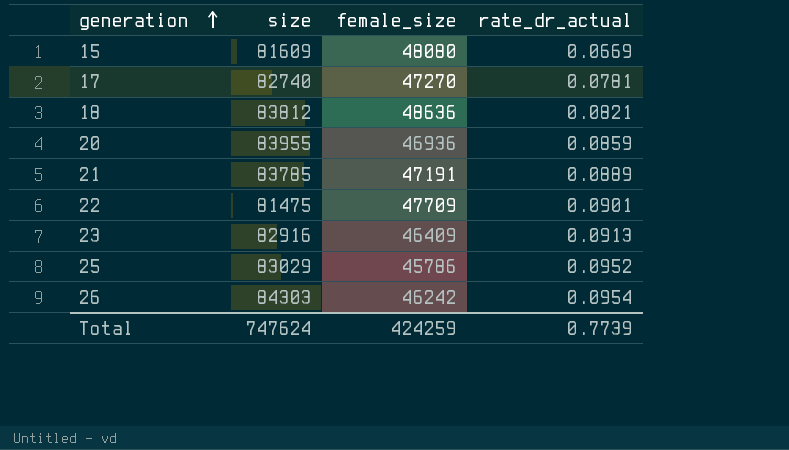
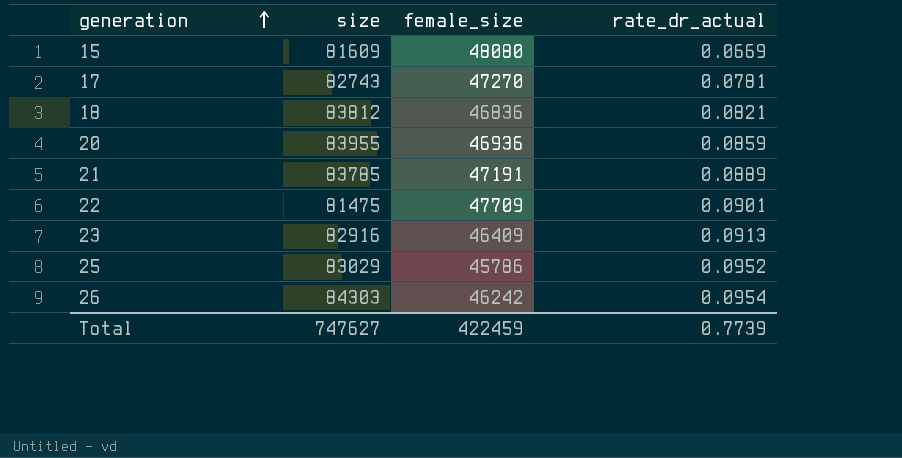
17 | size: 82740 -> 82743
18 | female_size: 48636 -> 46836
Total | size: 747624 -> 747627
Total | female_size: 424259 -> 422459

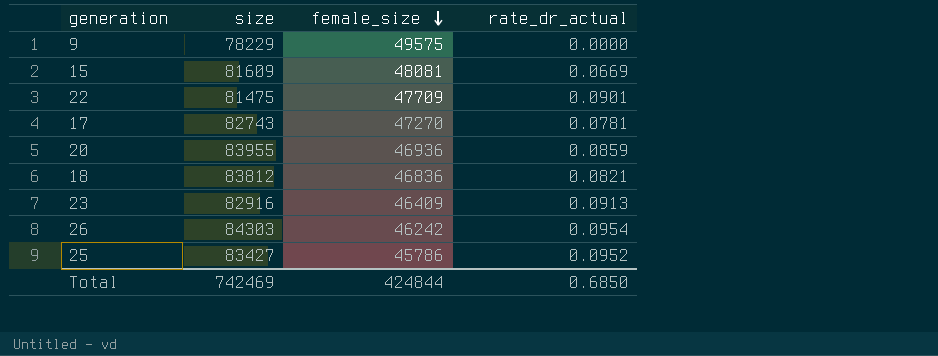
row order: generation ascending -> female_size descending
row 21: 83785 | 47191 | 0.0889 -> none
row 9: none -> 78229 | 49575 | 0.0000
15 | female_size: 48080 -> 48081
25 | size: 83029 -> 83427
Total | size: 747627 -> 742469
Total | female_size: 422459 -> 424844
Total | rate_dr_actual: 0.7739 -> 0.6850

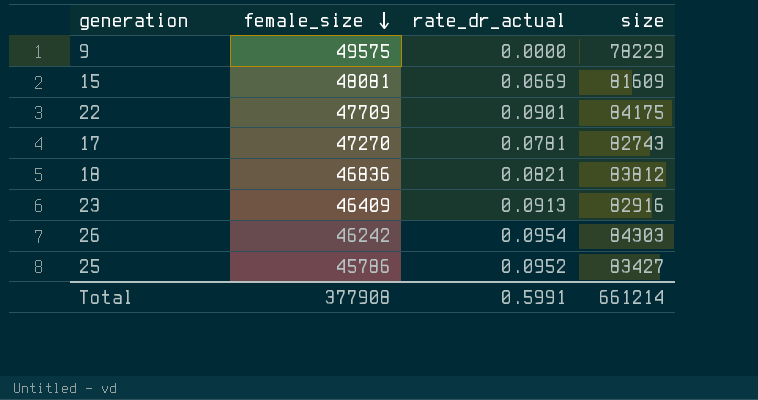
column size | position: 2 -> 4
row 20: 83955 | 46936 | 0.0859 -> none
22 | size: 81475 -> 84175
Total | female_size: 424844 -> 377908
Total | rate_dr_actual: 0.6850 -> 0.5991
Total | size: 742469 -> 661214

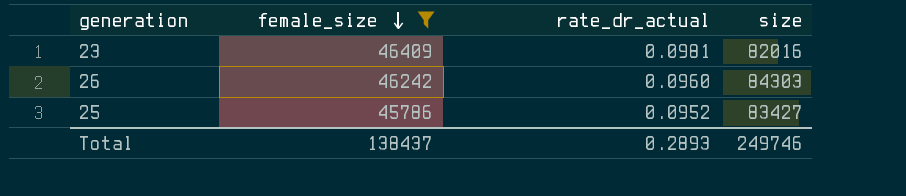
filter: none -> female_size <= 46409
23 | rate_dr_actual: 0.0913 -> 0.0981
23 | size: 82916 -> 82016
26 | rate_dr_actual: 0.0954 -> 0.0960
Total | female_size: 377908 -> 138437
Total | rate_dr_actual: 0.5991 -> 0.2893
Total | size: 661214 -> 249746

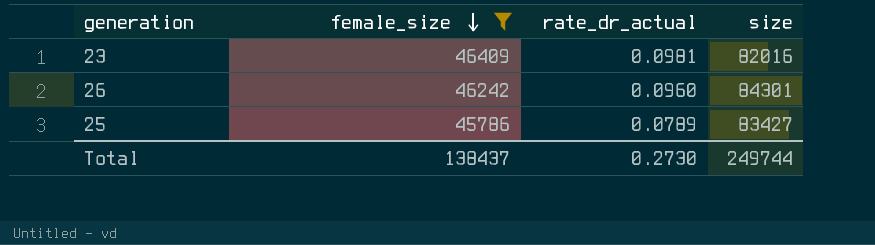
26 | size: 84303 -> 84301
25 | rate_dr_actual: 0.0952 -> 0.0789
Total | rate_dr_actual: 0.2893 -> 0.2730
Total | size: 249746 -> 249744

